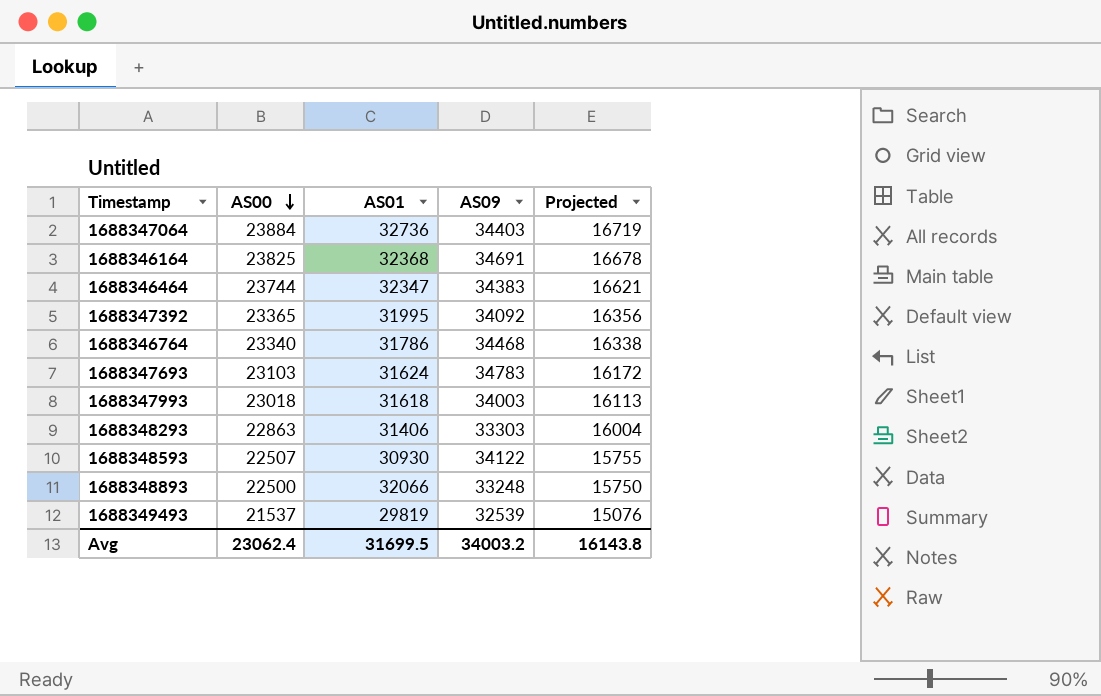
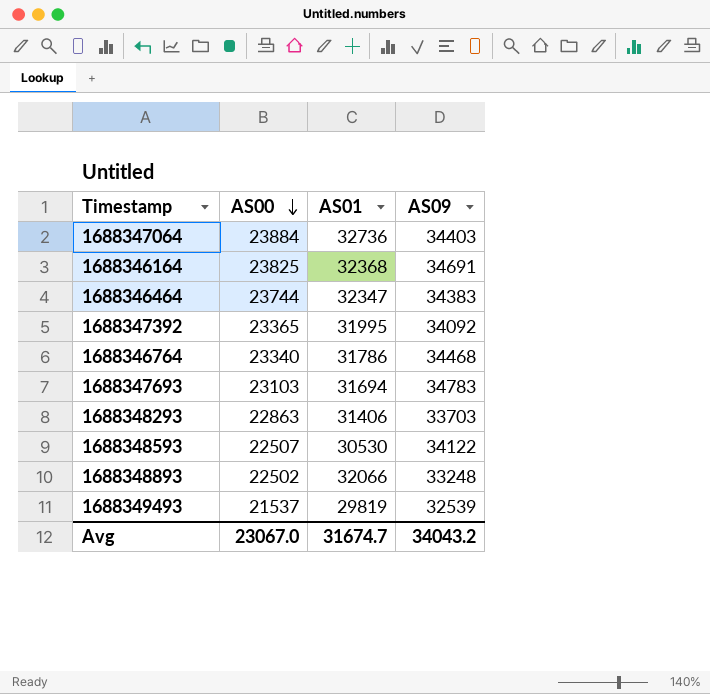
column Projected | formula: [AS00] * 0.7 -> none
row 1688347993: 23018 | 31618 | 34003 | 16113 -> none
1688347693 | AS01: 31624 -> 31694
1688348293 | AS09: 33303 -> 33703
1688348593 | AS01: 30930 -> 30530
1688348893 | AS00: 22500 -> 22502
Avg | AS00: 23062.4 -> 23067.0
Avg | AS01: 31699.5 -> 31674.7
Avg | AS09: 34003.2 -> 34043.2

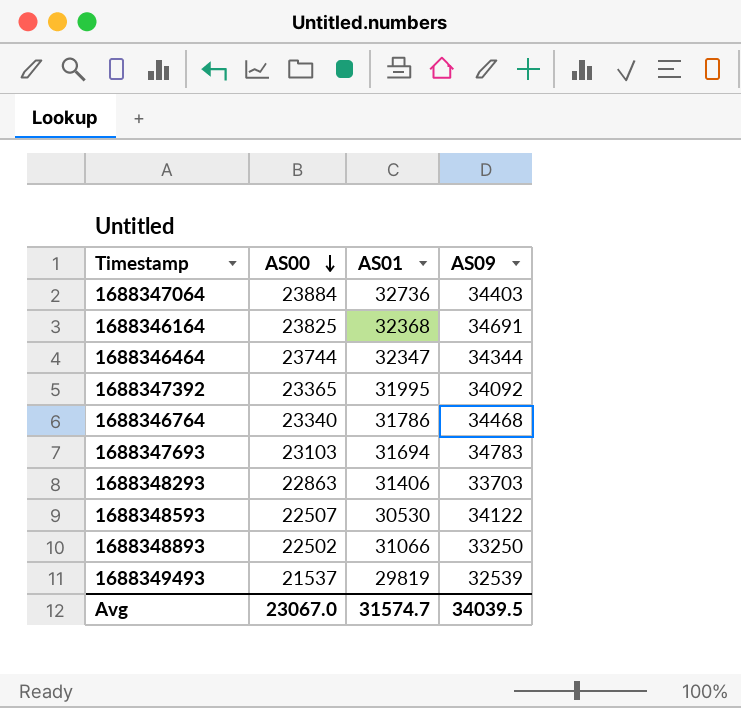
1688346464 | AS09: 34383 -> 34344
1688348893 | AS01: 32066 -> 31066
1688348893 | AS09: 33248 -> 33250
Avg | AS01: 31674.7 -> 31574.7
Avg | AS09: 34043.2 -> 34039.5

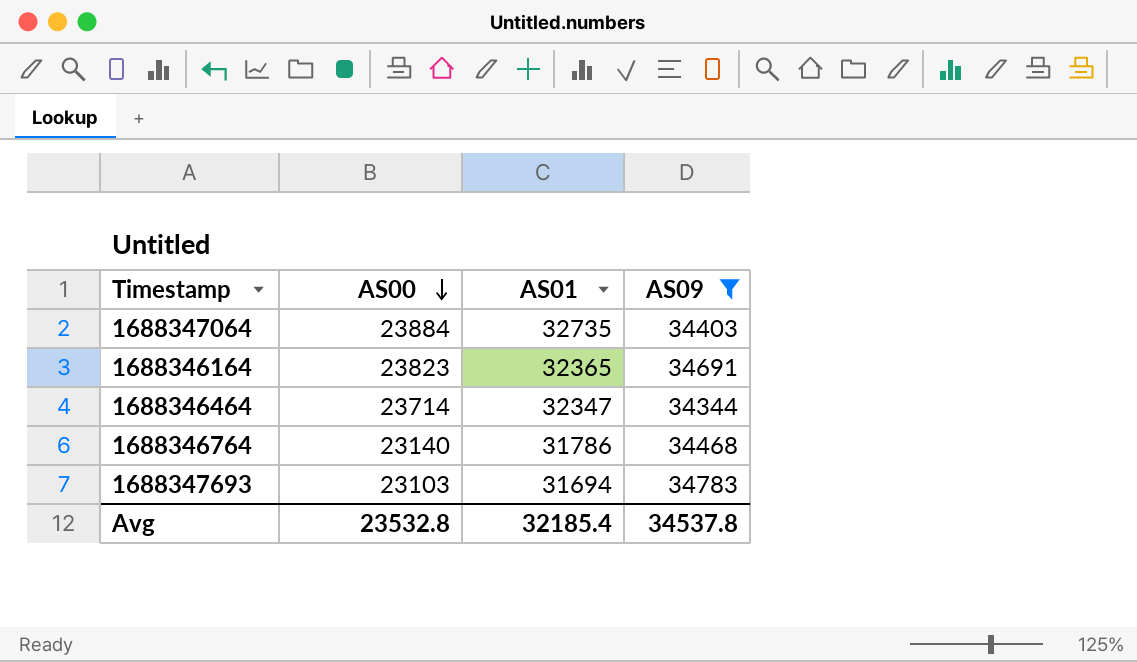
filter: none -> AS09 >= 34344
1688347064 | AS01: 32736 -> 32735
1688346164 | AS00: 23825 -> 23823
1688346164 | AS01: 32368 -> 32365
1688346464 | AS00: 23744 -> 23714
1688346764 | AS00: 23340 -> 23140
Avg | AS00: 23067.0 -> 23532.8
Avg | AS01: 31574.7 -> 32185.4
Avg | AS09: 34039.5 -> 34537.8

